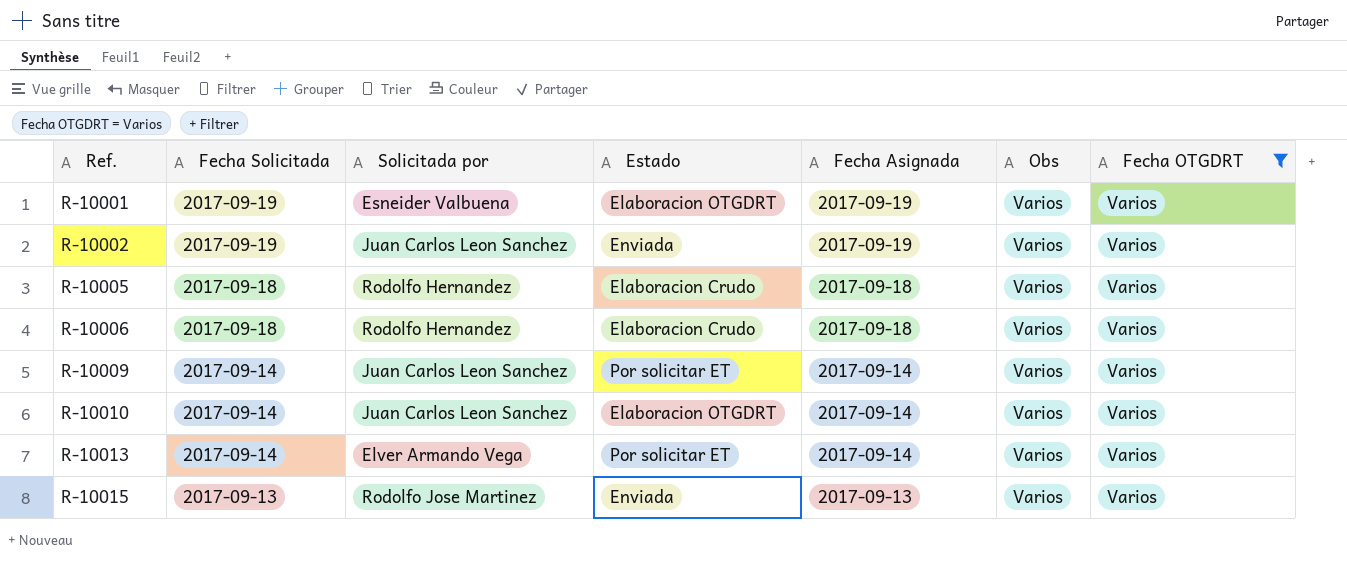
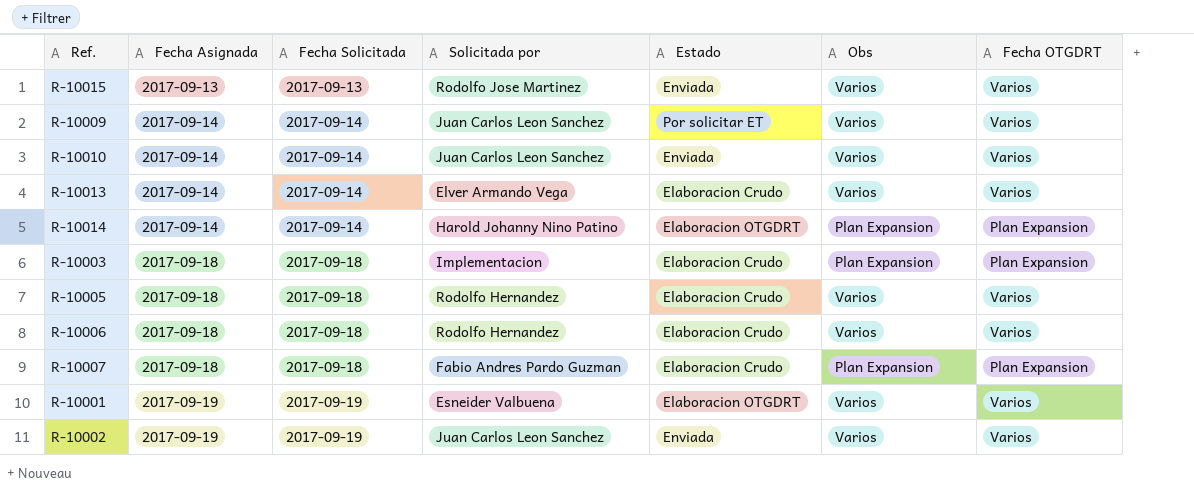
filter: Fecha OTGDRT = Varios -> none
row order: Ref. ascending -> Fecha Asignada ascending
column Fecha Asignada | position: 5 -> 2
R-10010 | Estado: Elaboracion OTGDRT -> Enviada
R-10013 | Estado: Por solicitar ET -> Elaboracion Crudo

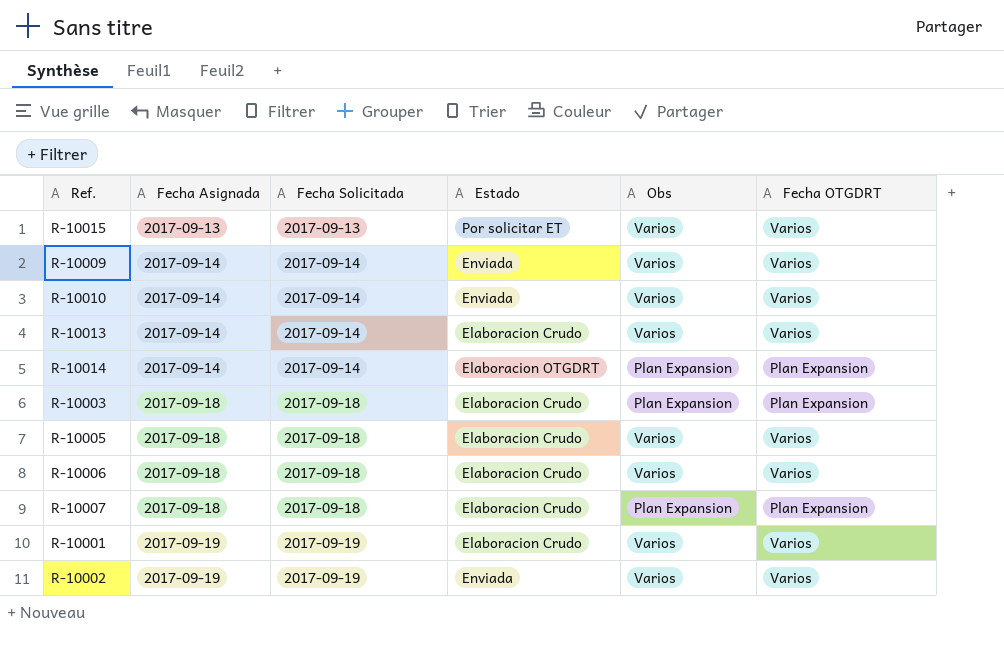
column Solicitada por | position: 4 -> none
R-10015 | Estado: Enviada -> Por solicitar ET
R-10009 | Estado: Por solicitar ET -> Enviada
R-10001 | Estado: Elaboracion OTGDRT -> Elaboracion Crudo

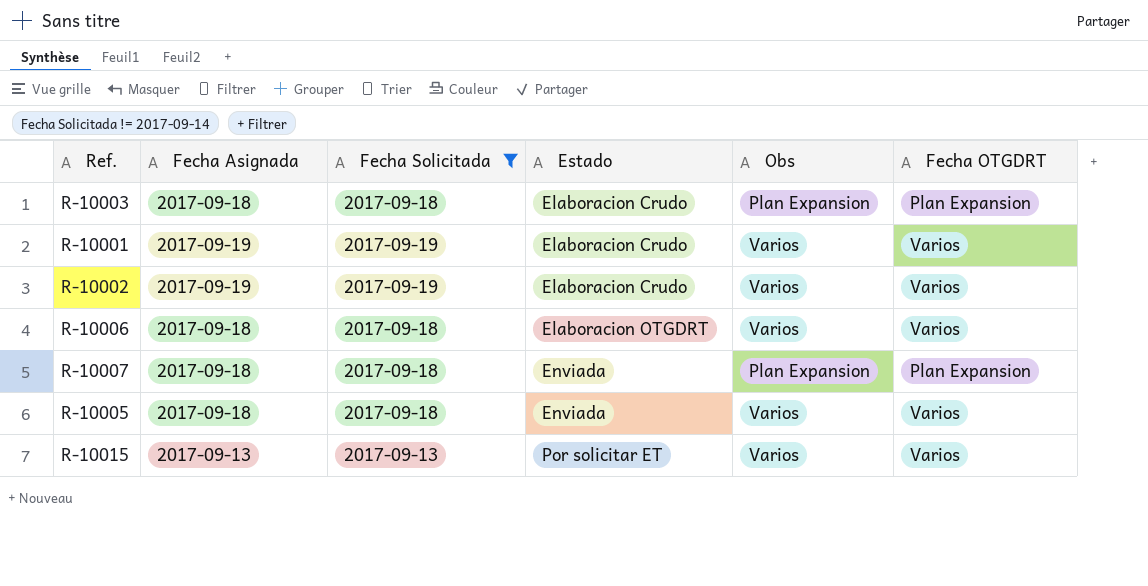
filter: none -> Fecha Solicitada != 2017-09-14
row order: Fecha Asignada ascending -> Estado ascending
R-10002 | Estado: Enviada -> Elaboracion Crudo
R-10006 | Estado: Elaboracion Crudo -> Elaboracion OTGDRT
R-10007 | Estado: Elaboracion Crudo -> Enviada
R-10005 | Estado: Elaboracion Crudo -> Enviada

